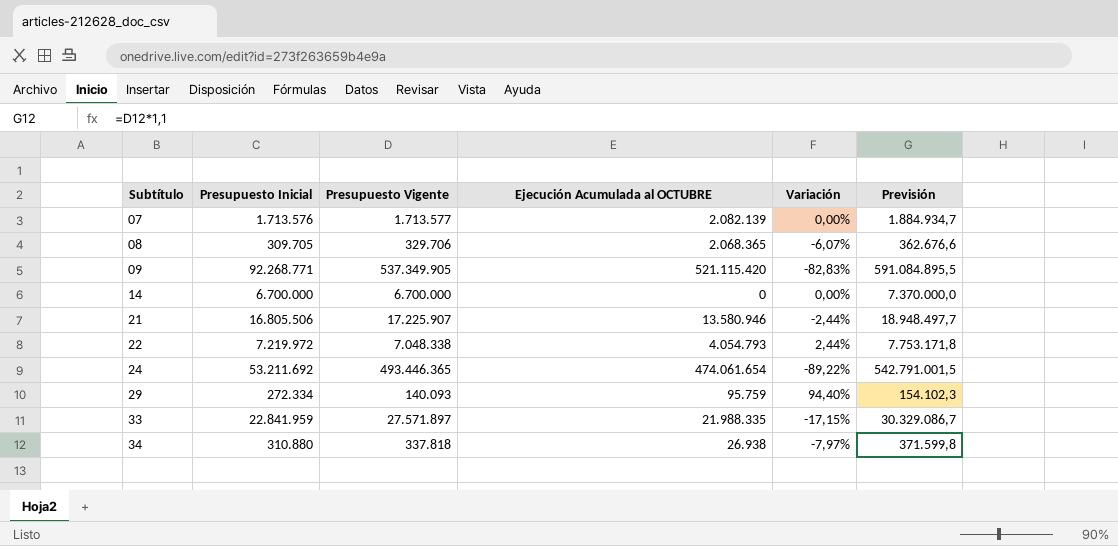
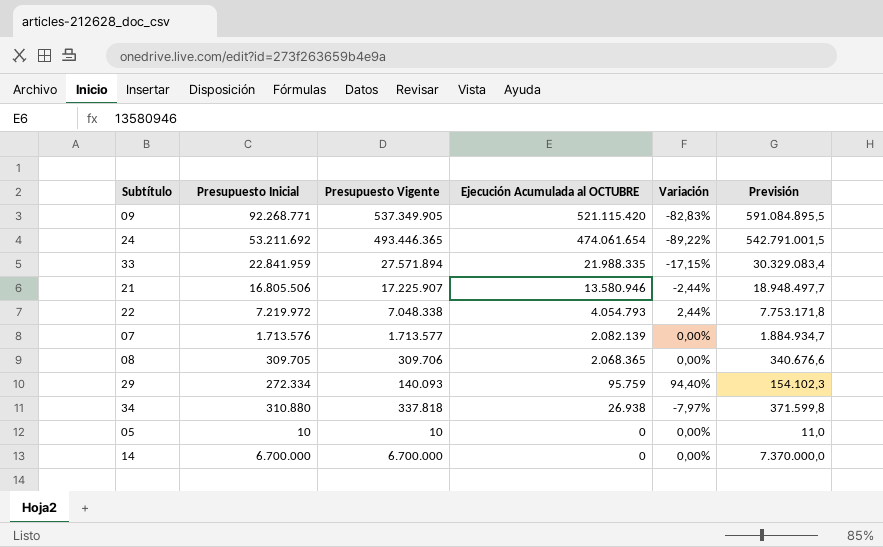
row order: Subtítulo ascending -> Ejecución Acumulada al OCTUBRE descending
33 | Presupuesto Vigente: 27.571.897 -> 27.571.894
33 | Previsión: 30.329.086,7 -> 30.329.083,4
08 | Presupuesto Vigente: 329.706 -> 309.706
08 | Variación: -6,07% -> 0,00%
08 | Previsión: 362.676,6 -> 340.676,6
row 05: none -> 10 | 10 | 0 | 0,00% | 11,0

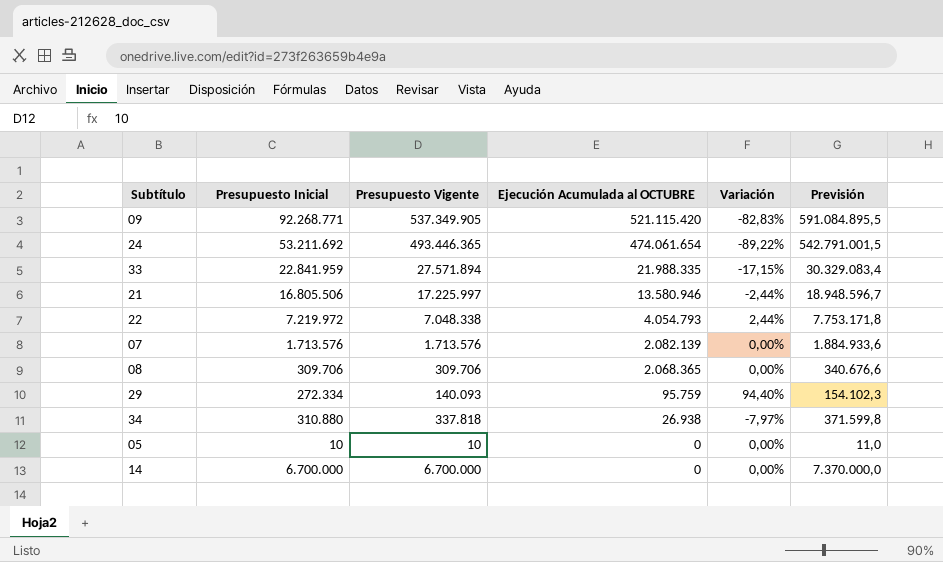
21 | Presupuesto Vigente: 17.225.907 -> 17.225.997
21 | Previsión: 18.948.497,7 -> 18.948.596,7
07 | Presupuesto Vigente: 1.713.577 -> 1.713.576
07 | Previsión: 1.884.934,7 -> 1.884.933,6
08 | Presupuesto Inicial: 309.705 -> 309.706

